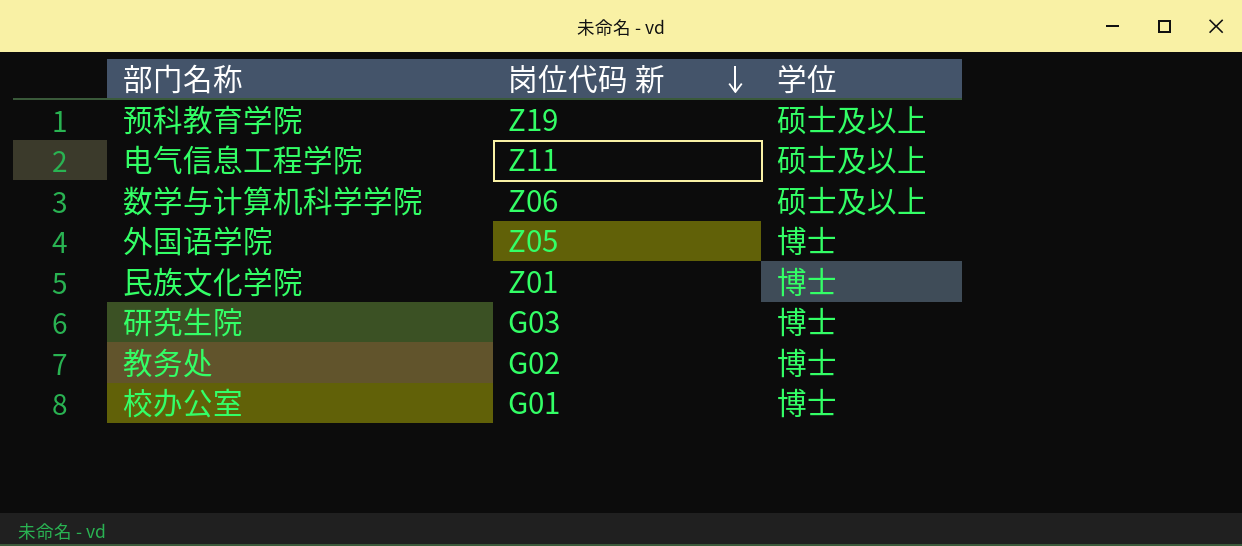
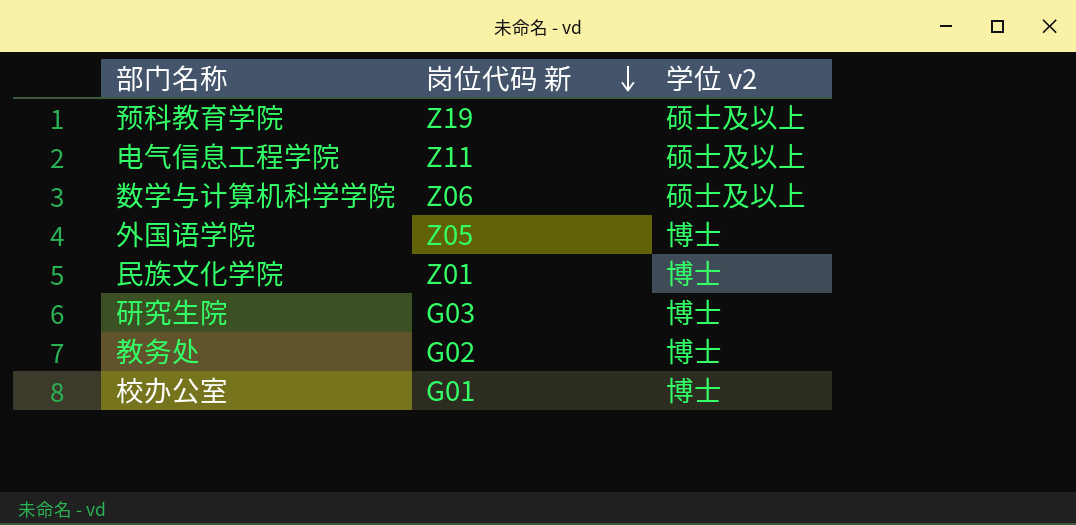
column name: 学位 -> 学位 v2

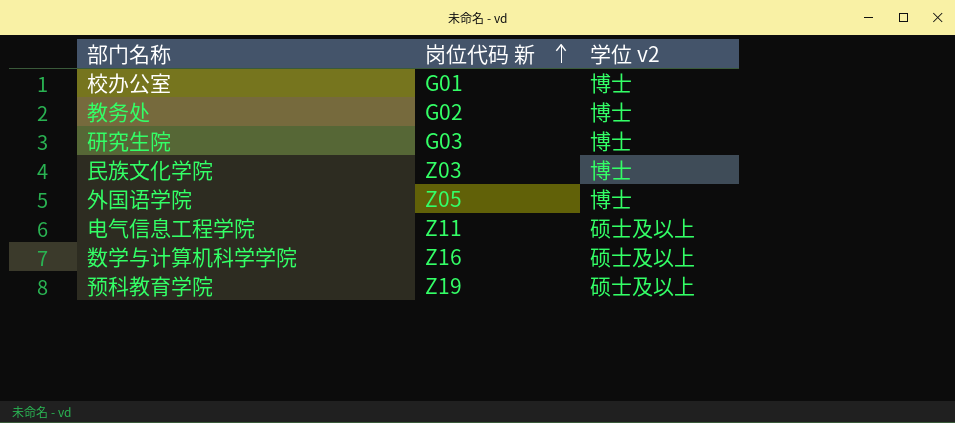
row order: 岗位代码 新 descending -> 岗位代码 新 ascending
民族文化学院 | 岗位代码 新: Z01 -> Z03
数学与计算机科学学院 | 岗位代码 新: Z06 -> Z16

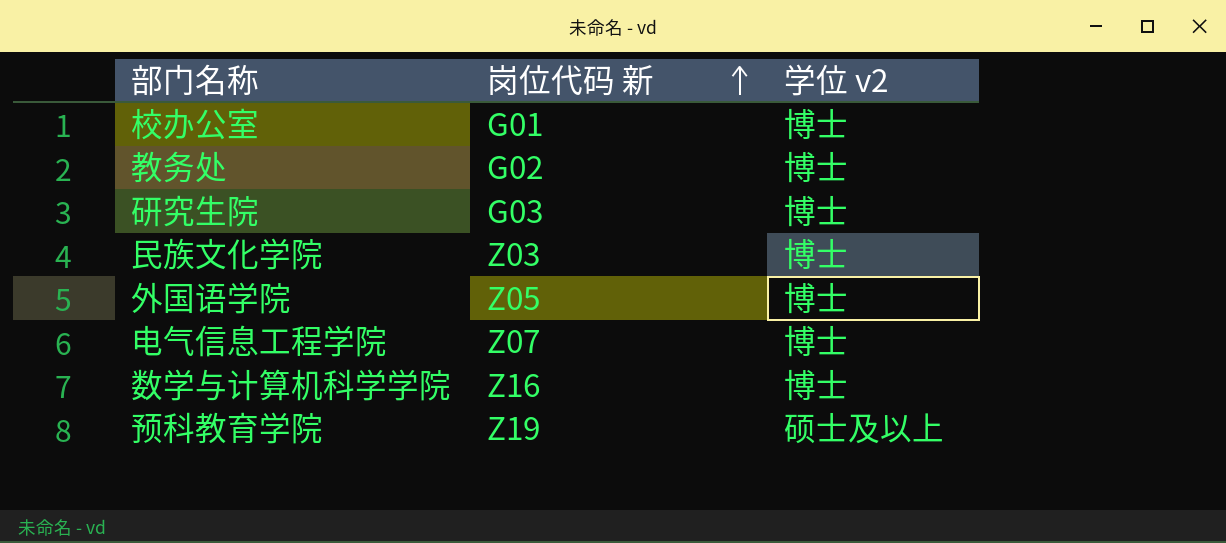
电气信息工程学院 | 岗位代码 新: Z11 -> Z07
电气信息工程学院 | 学位 v2: 硕士及以上 -> 博士
数学与计算机科学学院 | 学位 v2: 硕士及以上 -> 博士

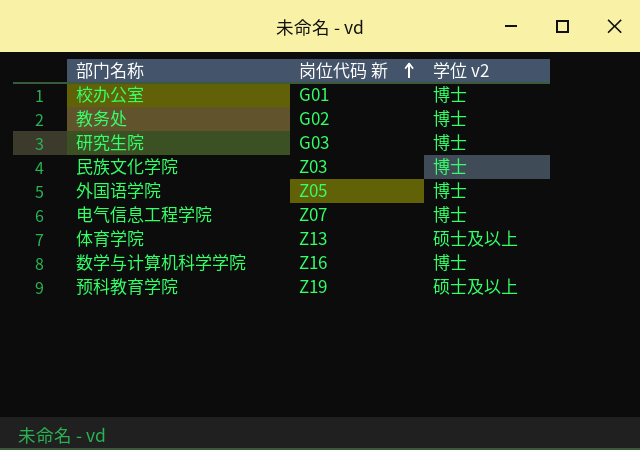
row 体育学院: none -> Z13 | 硕士及以上

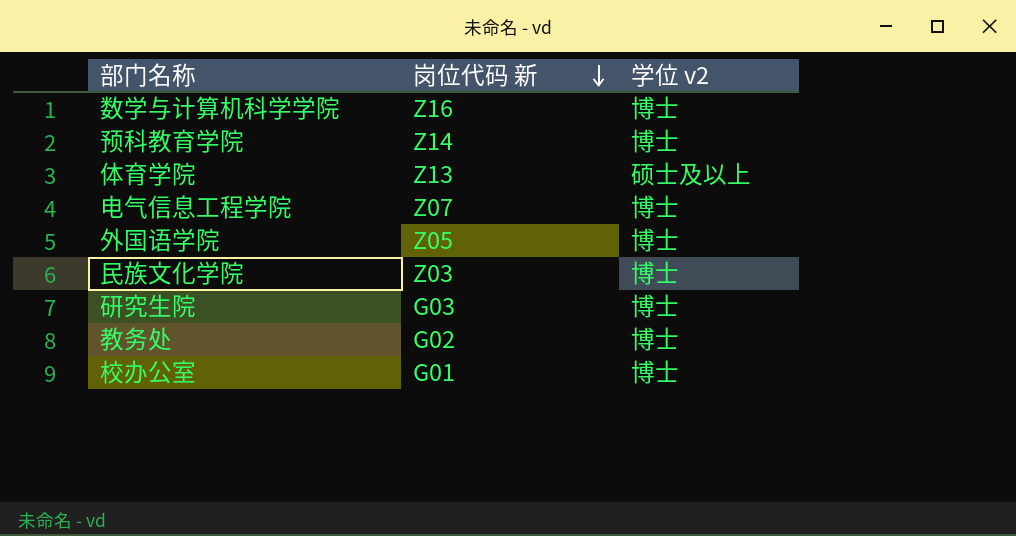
row order: 岗位代码 新 ascending -> 岗位代码 新 descending
预科教育学院 | 岗位代码 新: Z19 -> Z14
预科教育学院 | 学位 v2: 硕士及以上 -> 博士

